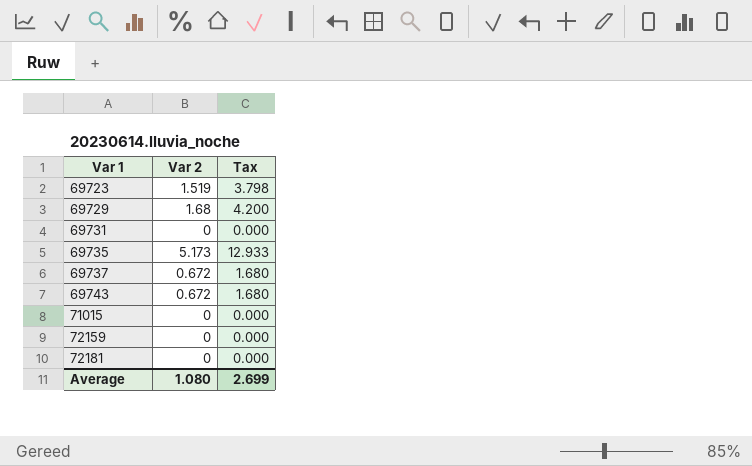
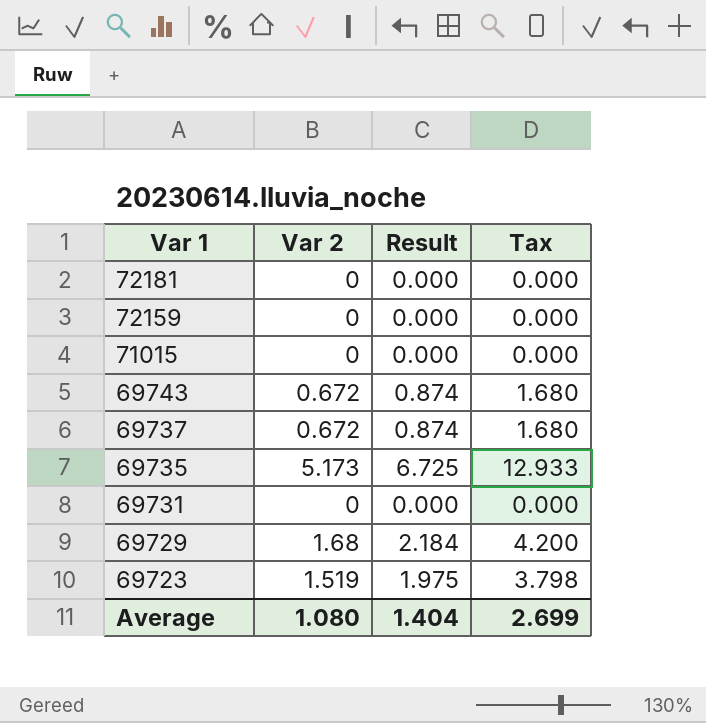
row order: Var 1 ascending -> Var 1 descending
column Result | formula: none -> [Var 2] * 1.3

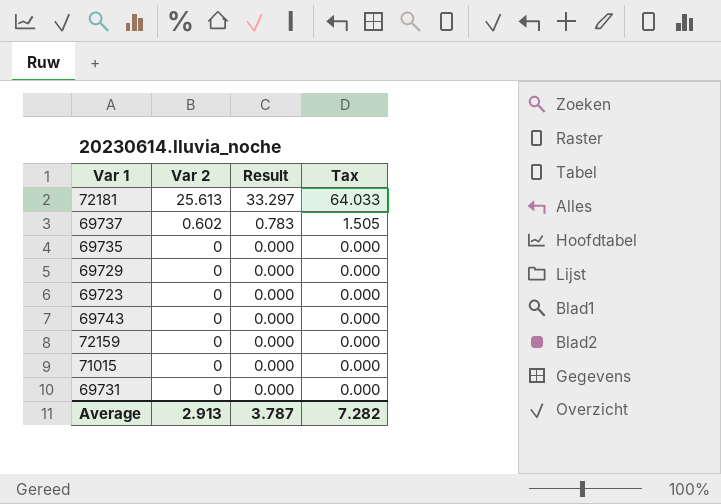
row order: Var 1 descending -> Var 2 descending
72181 | Var 2: 0 -> 25.613
72181 | Result: 0.000 -> 33.297
72181 | Tax: 0.000 -> 64.033
69737 | Var 2: 0.672 -> 0.602
69737 | Result: 0.874 -> 0.783
69737 | Tax: 1.680 -> 1.505
69735 | Var 2: 5.173 -> 0
69735 | Result: 6.725 -> 0.000
69735 | Tax: 12.933 -> 0.000
69729 | Var 2: 1.68 -> 0
69729 | Result: 2.184 -> 0.000
69729 | Tax: 4.200 -> 0.000
69723 | Var 2: 1.519 -> 0
69723 | Result: 1.975 -> 0.000
69723 | Tax: 3.798 -> 0.000
69743 | Var 2: 0.672 -> 0
69743 | Result: 0.874 -> 0.000
69743 | Tax: 1.680 -> 0.000
Average | Var 2: 1.080 -> 2.913
Average | Result: 1.404 -> 3.787
Average | Tax: 2.699 -> 7.282

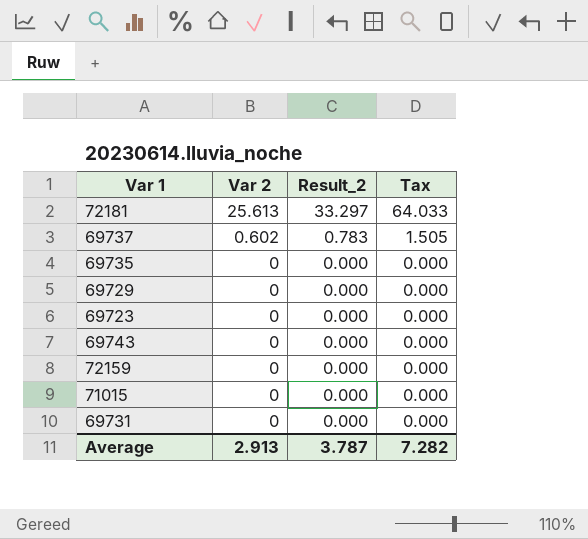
column name: Result -> Result_2

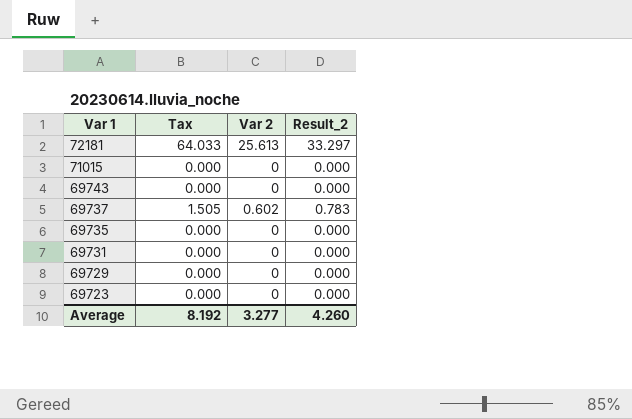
row order: Var 2 descending -> Var 1 descending
column Tax | position: 4 -> 2
row 72159: 0 | 0.000 | 0.000 -> none
Average | Tax: 7.282 -> 8.192
Average | Var 2: 2.913 -> 3.277
Average | Result_2: 3.787 -> 4.260

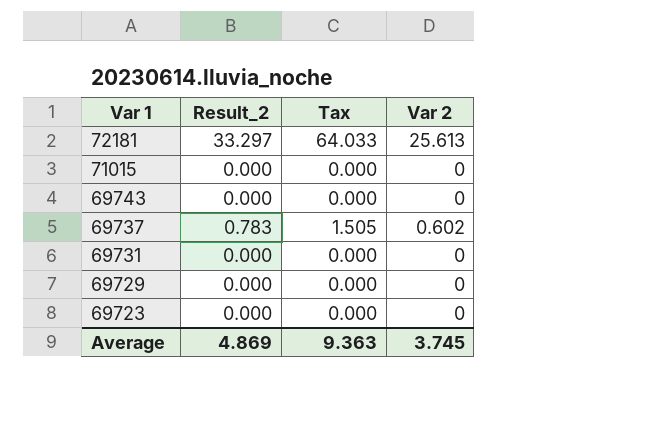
column Result_2 | position: 4 -> 2
row 69735: 0.000 | 0 | 0.000 -> none
Average | Result_2: 4.260 -> 4.869
Average | Tax: 8.192 -> 9.363
Average | Var 2: 3.277 -> 3.745

